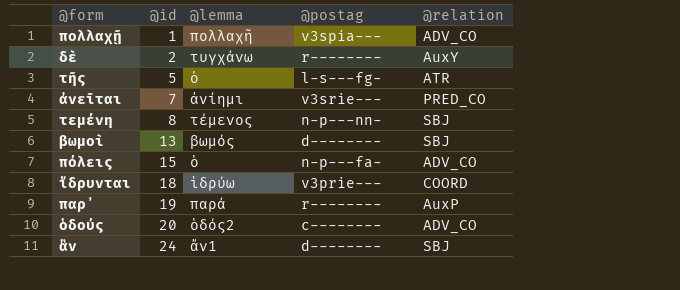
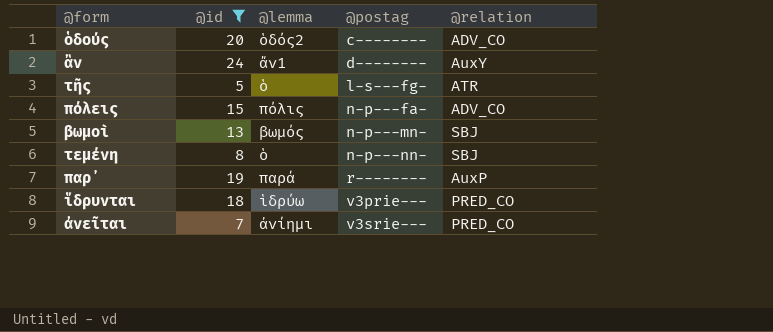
filter: none -> @id >= 5
row order: @id ascending -> @postag ascending
ἂν | @relation: SBJ -> AuxY
πόλεις | @lemma: ὁ -> πόλις
βωμοὶ | @postag: d-------- -> n-p---mn-
τεμένη | @lemma: τέμενος -> ὁ
ἵδρυνται | @relation: COORD -> PRED_CO

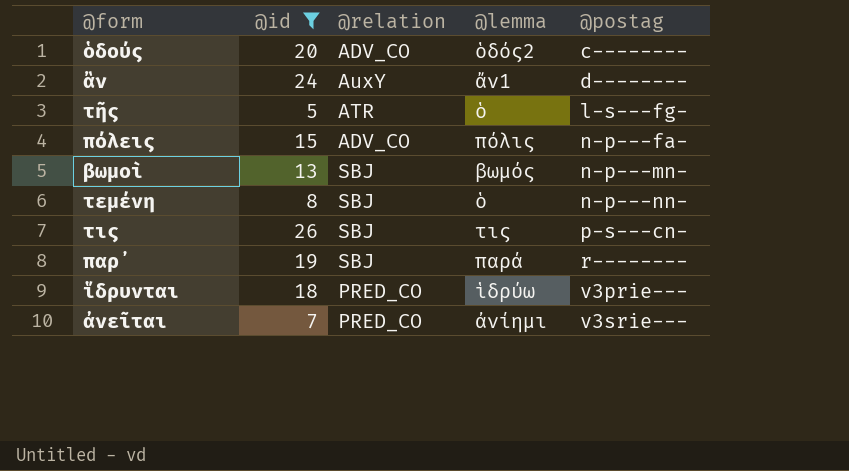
column @relation | position: 5 -> 3
row τις: none -> 26 | SBJ | τις | p-s---cn-
παρ᾽ | @relation: AuxP -> SBJ

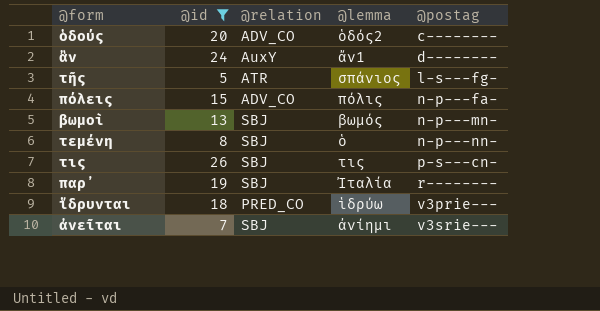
τῆς | @lemma: ὁ -> σπάνιος
παρ᾽ | @lemma: παρά -> Ἰταλία
ἀνεῖται | @relation: PRED_CO -> SBJ

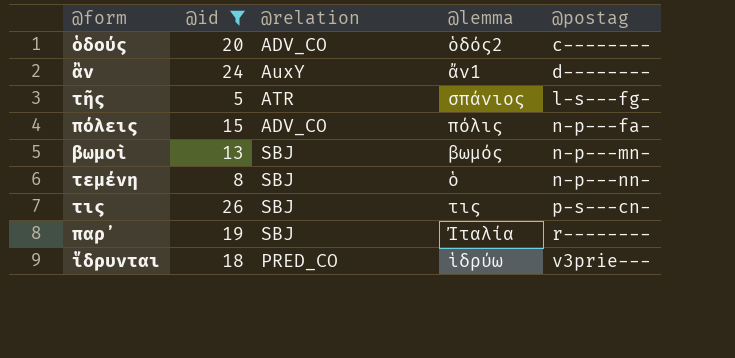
row ἀνεῖται: 7 | SBJ | ἀνίημι | v3srie--- -> none

